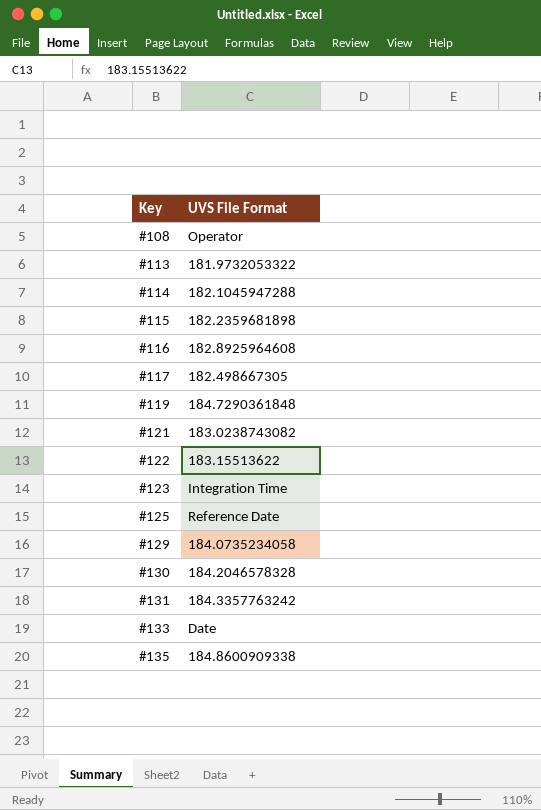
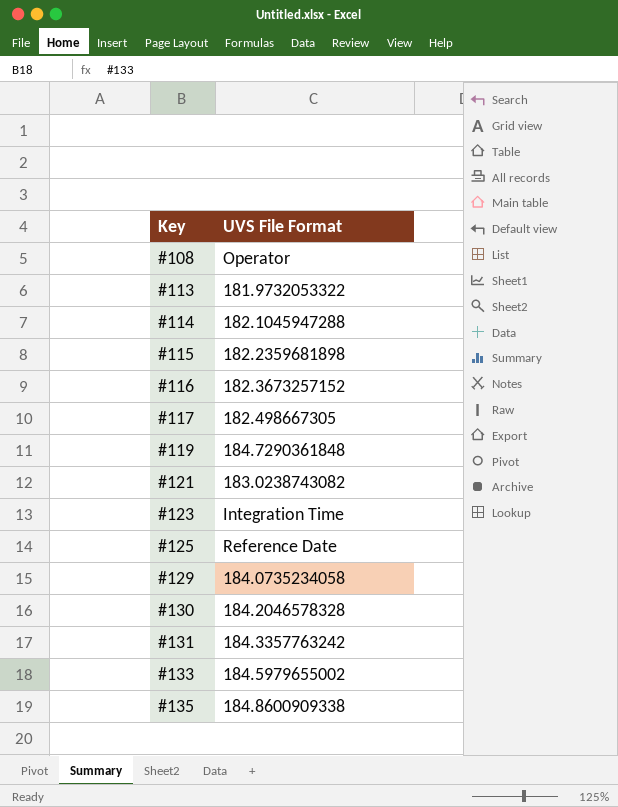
row #122: 183.15513622 -> none
#116 | UVS File Format: 182.8925964608 -> 182.3673257152
#133 | UVS File Format: Date -> 184.5979655002

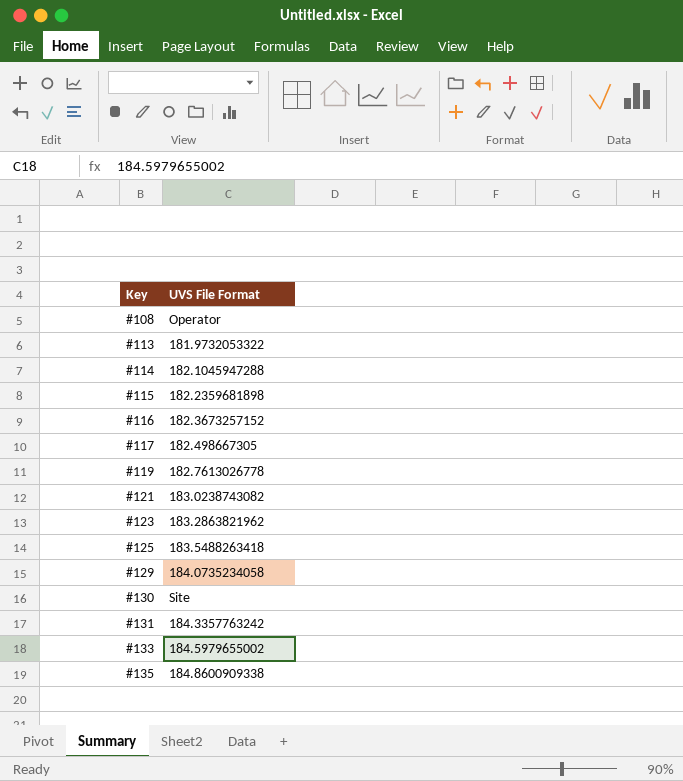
#119 | UVS File Format: 184.7290361848 -> 182.7613026778
#123 | UVS File Format: Integration Time -> 183.2863821962
#125 | UVS File Format: Reference Date -> 183.5488263418
#130 | UVS File Format: 184.2046578328 -> Site

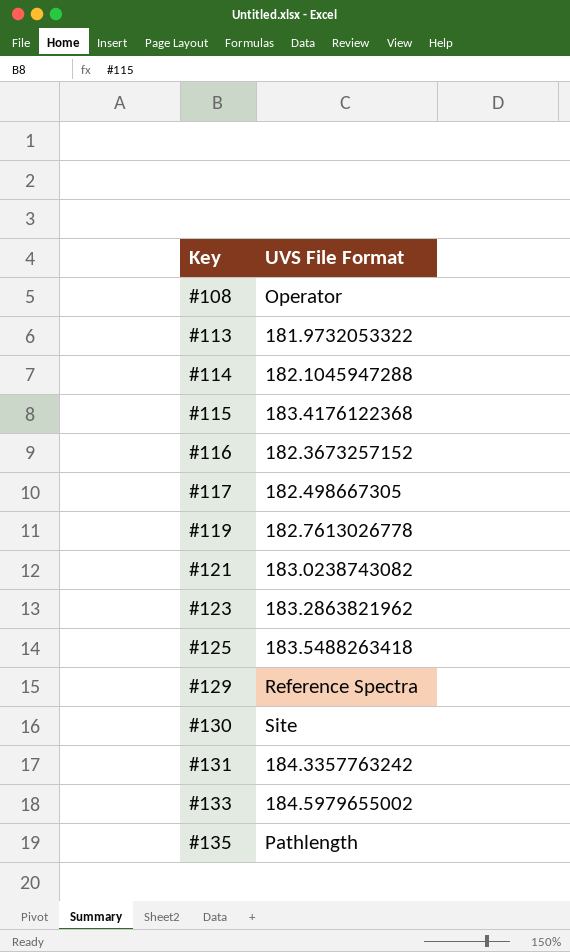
#115 | UVS File Format: 182.2359681898 -> 183.4176122368
#129 | UVS File Format: 184.0735234058 -> Reference Spectra
#135 | UVS File Format: 184.8600909338 -> Pathlength

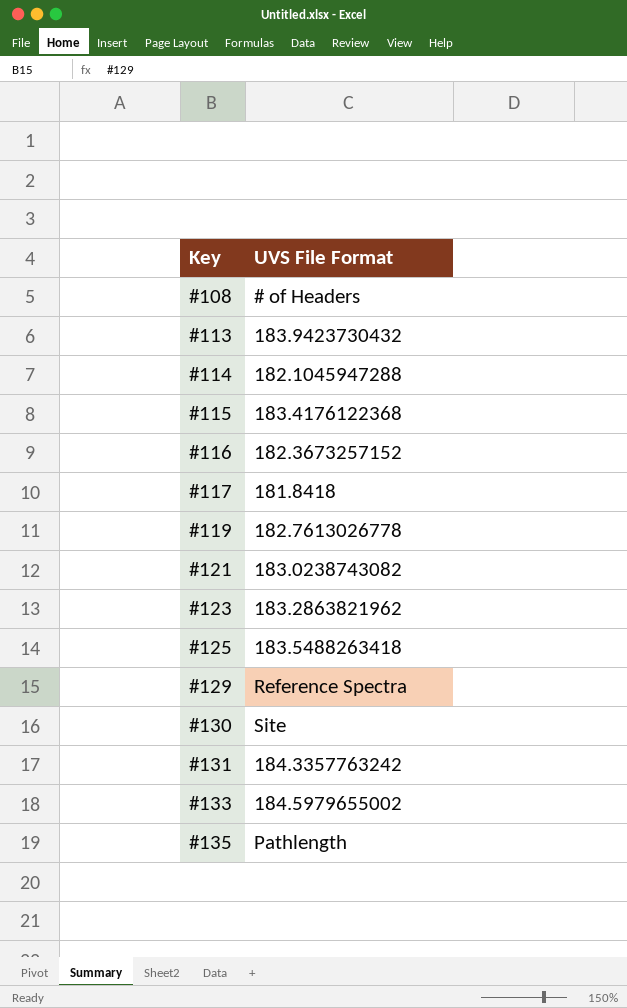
#108 | UVS File Format: Operator -> # of Headers
#113 | UVS File Format: 181.9732053322 -> 183.9423730432
#117 | UVS File Format: 182.498667305 -> 181.8418

